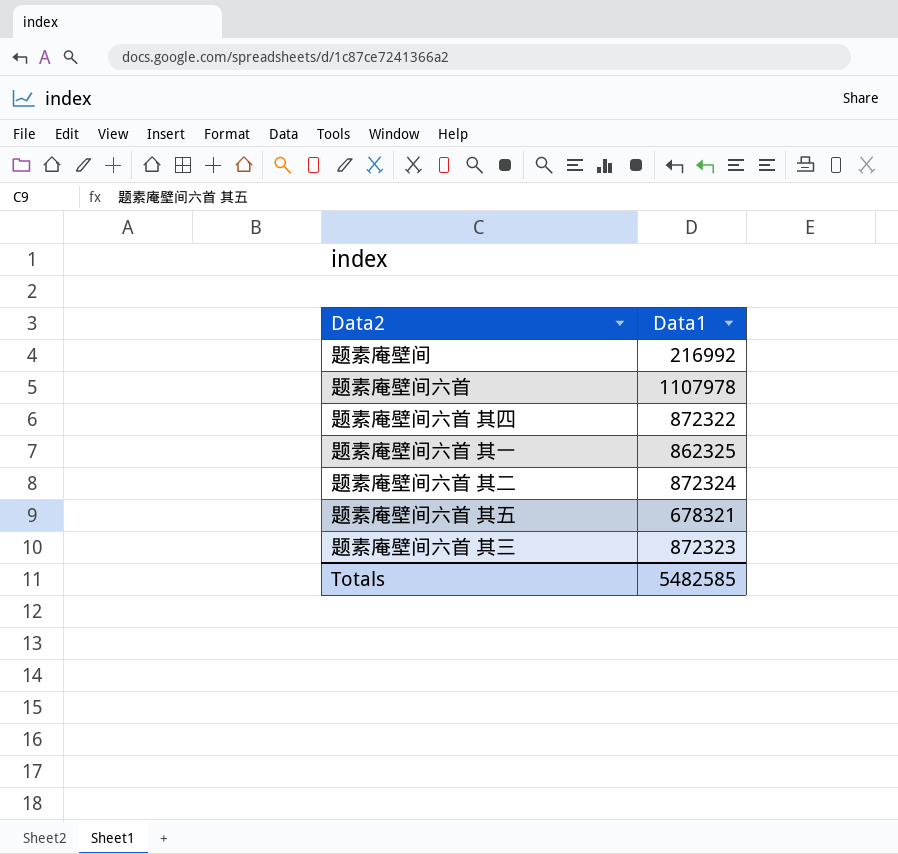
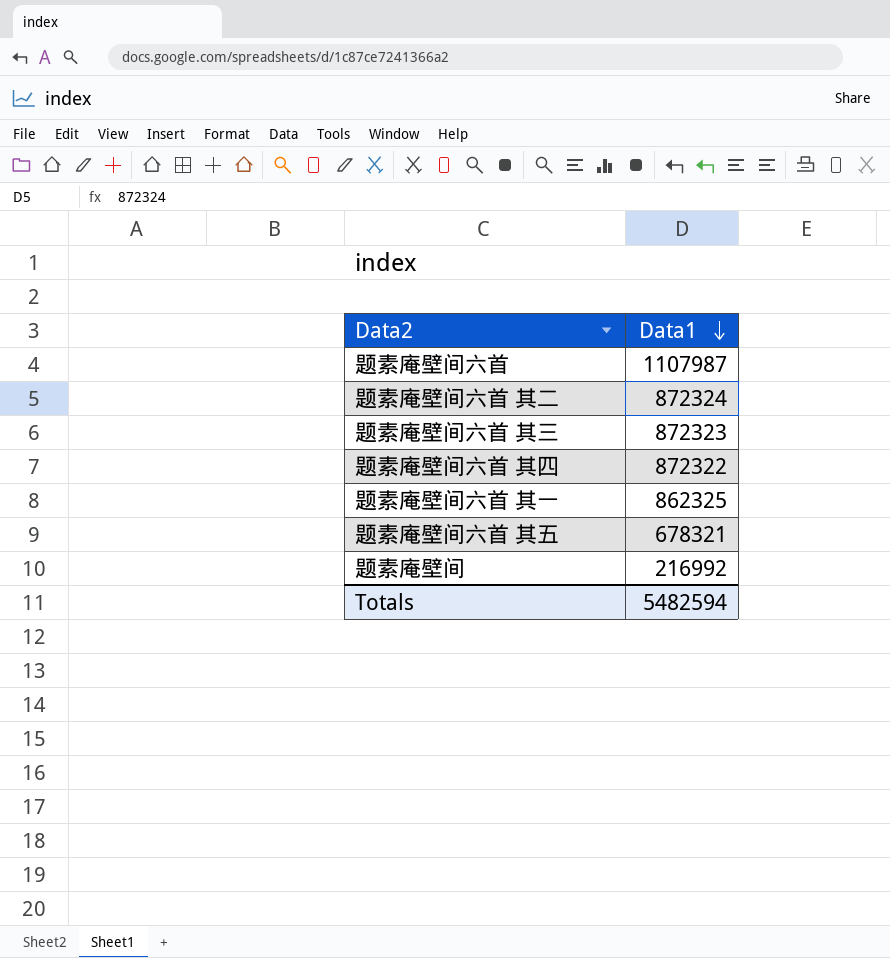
row order: none -> Data1 descending
题素庵壁间六首 | Data1: 1107978 -> 1107987
Totals | Data1: 5482585 -> 5482594

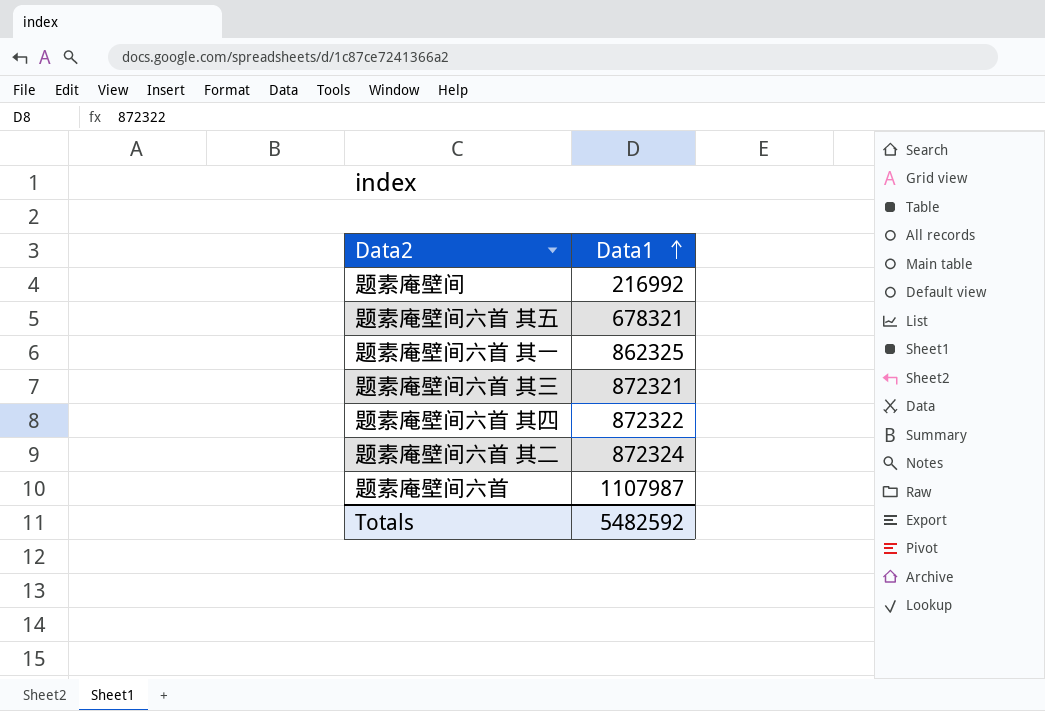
row order: Data1 descending -> Data1 ascending
题素庵壁间六首 其三 | Data1: 872323 -> 872321
Totals | Data1: 5482594 -> 5482592

